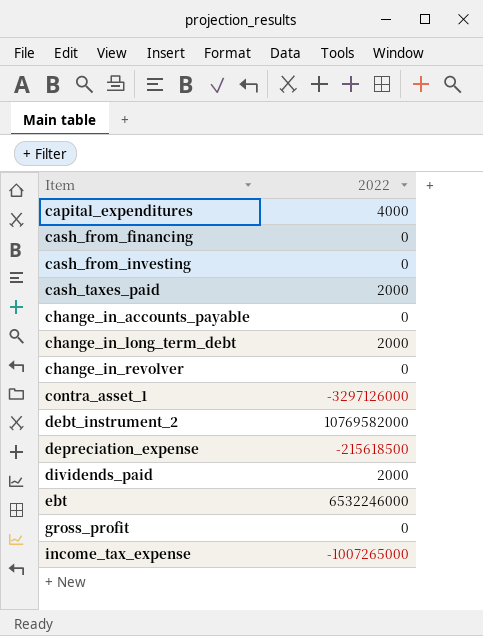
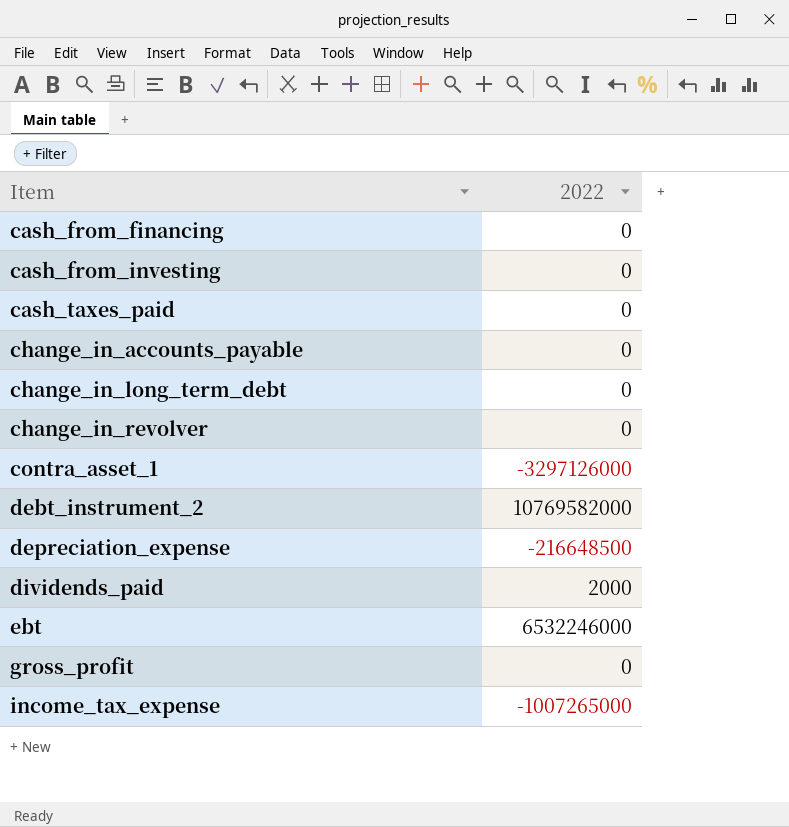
row capital_expenditures: 4000 -> none
cash_taxes_paid | 2022: 2000 -> 0
change_in_long_term_debt | 2022: 2000 -> 0
depreciation_expense | 2022: -215618500 -> -216648500

